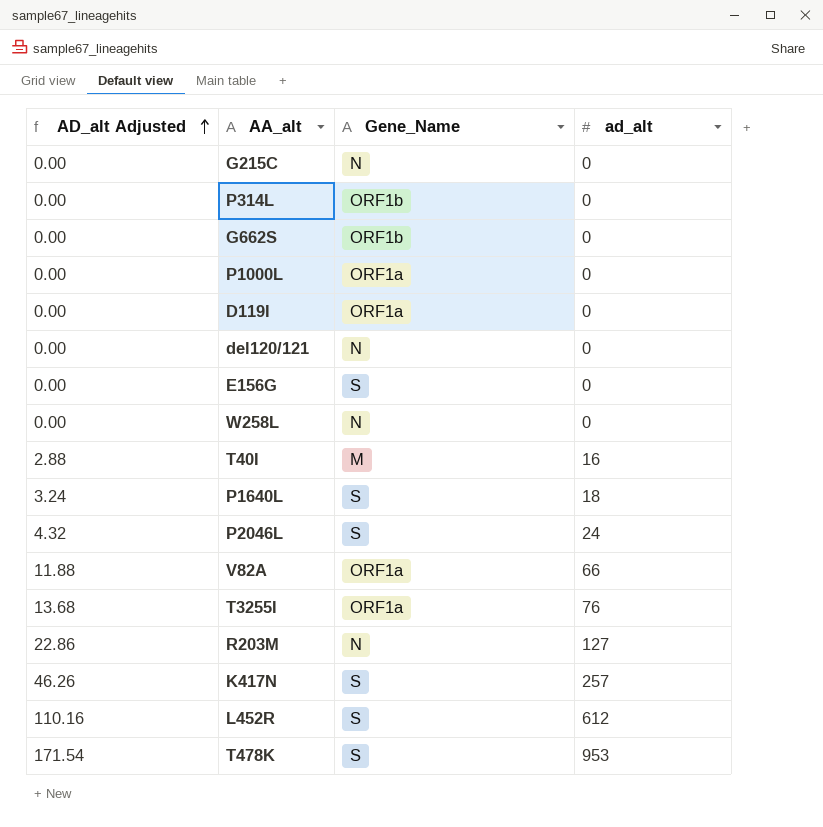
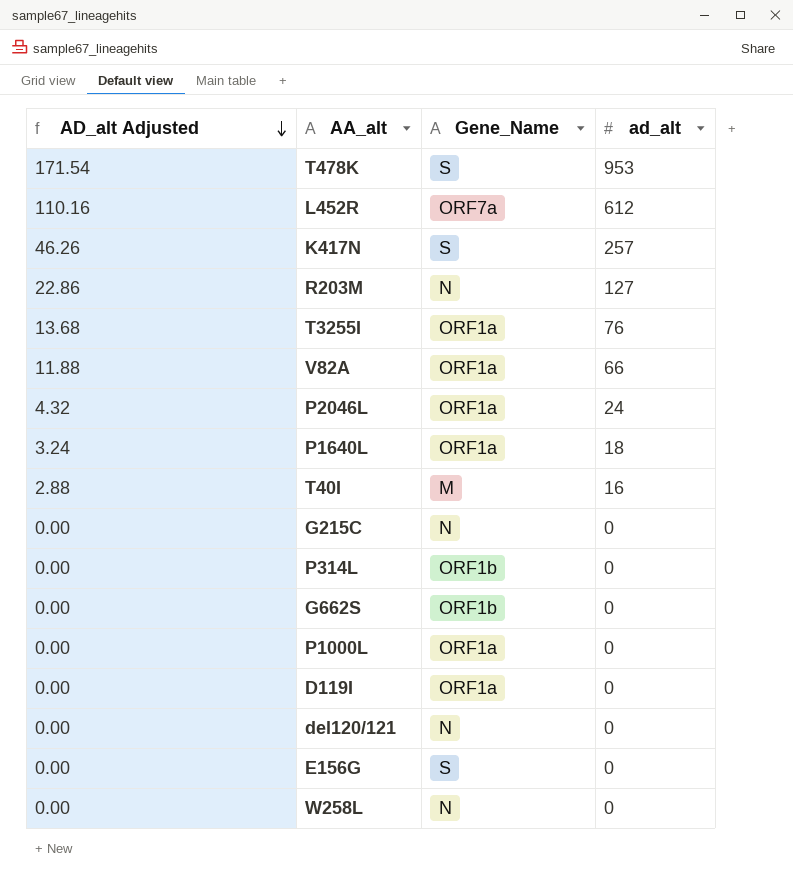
row order: AD_alt Adjusted ascending -> AD_alt Adjusted descending
L452R | Gene_Name: S -> ORF7a
P2046L | Gene_Name: S -> ORF1a
P1640L | Gene_Name: S -> ORF1a

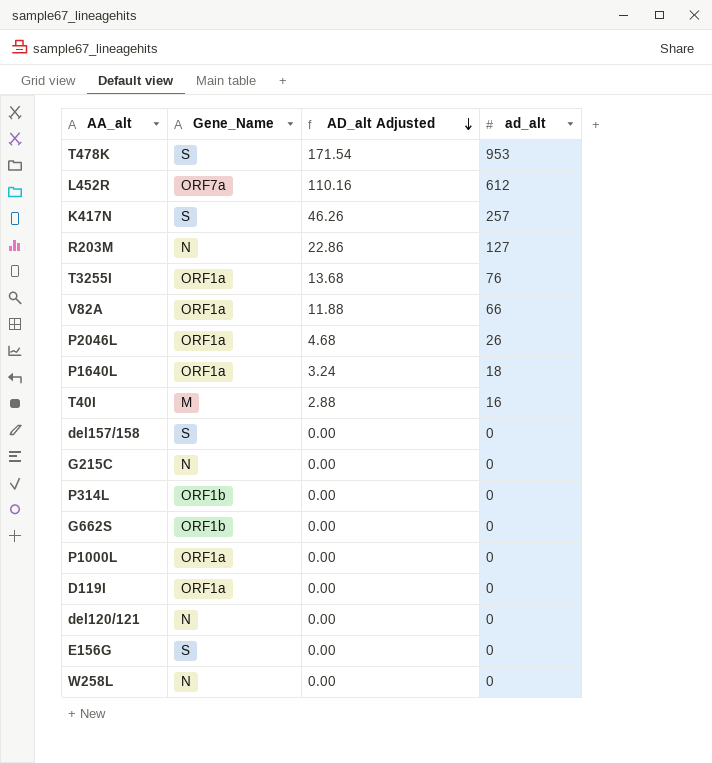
column AD_alt Adjusted | position: 1 -> 3
P2046L | AD_alt Adjusted: 4.32 -> 4.68
P2046L | ad_alt: 24 -> 26
row del157/158: none -> S | 0.00 | 0

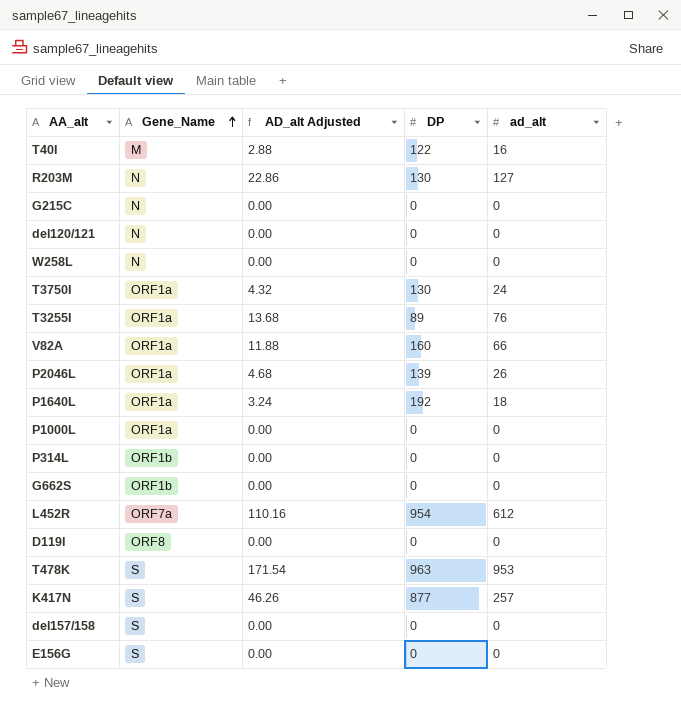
row order: AD_alt Adjusted descending -> Gene_Name ascending
column DP | position: none -> 4
row T3750I: none -> ORF1a | 4.32 | 130 | 24
D119I | Gene_Name: ORF1a -> ORF8

